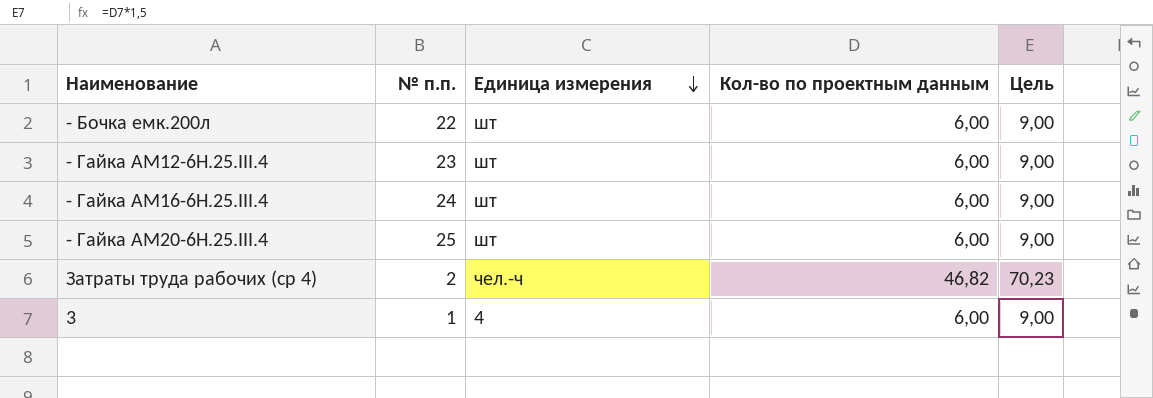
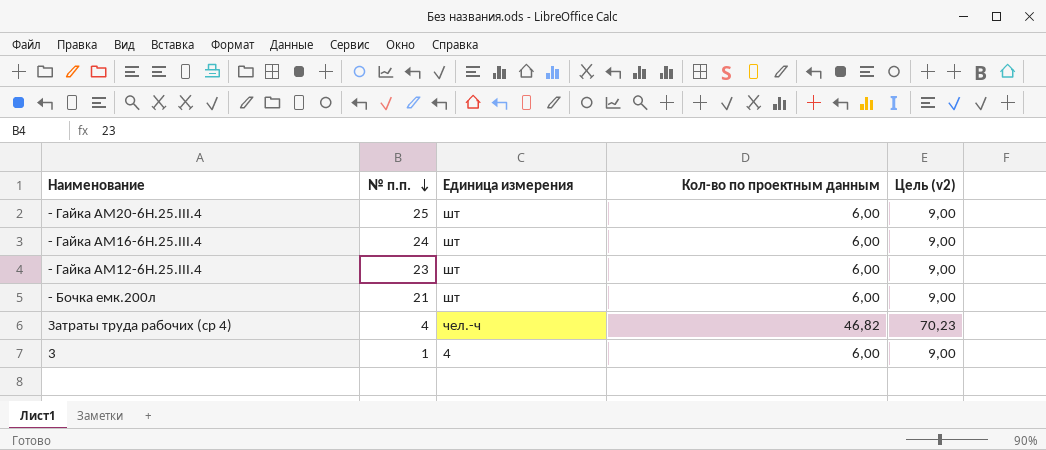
row order: Единица измерения descending -> № п.п. descending
column name: Цель -> Цель (v2)
- Бочка емк.200л | № п.п.: 22 -> 21
Затраты труда рабочих (ср 4) | № п.п.: 2 -> 4

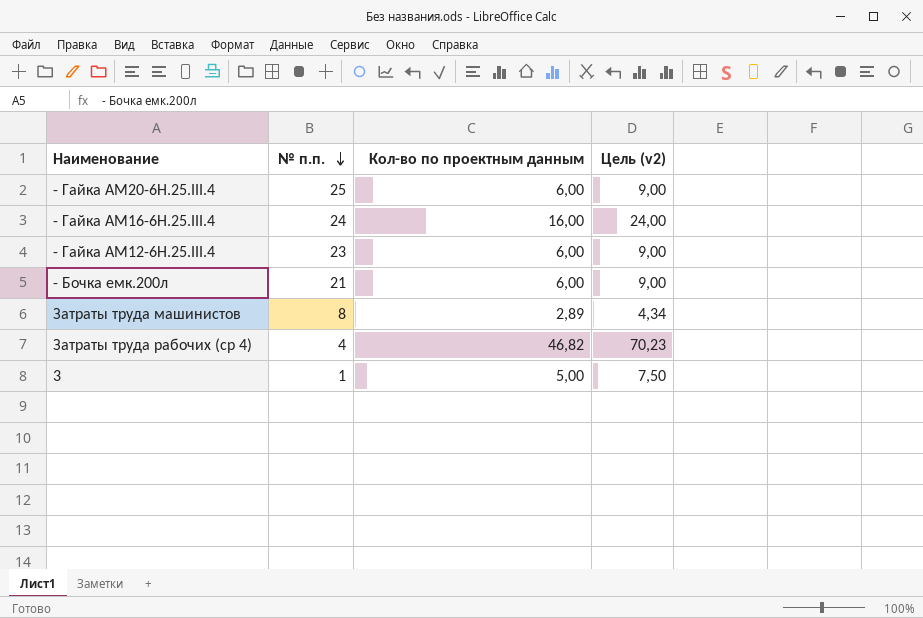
column Единица измерения | position: 3 -> none
- Гайка АМ16-6Н.25.III.4 | Кол-во по проектным данным: 6,00 -> 16,00
- Гайка АМ16-6Н.25.III.4 | Цель (v2): 9,00 -> 24,00
row Затраты труда машинистов: none -> 8 | 2,89 | 4,34
3 | Кол-во по проектным данным: 6,00 -> 5,00
3 | Цель (v2): 9,00 -> 7,50

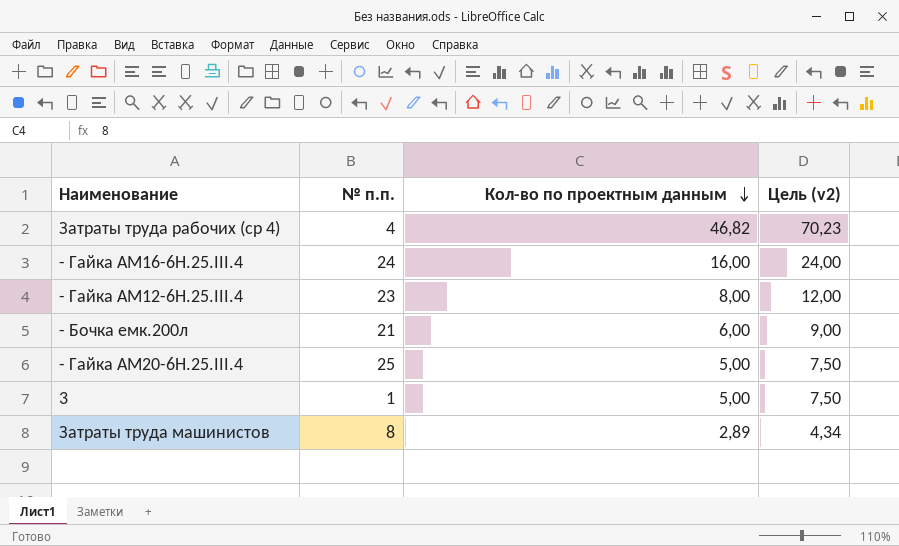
row order: № п.п. descending -> Кол-во по проектным данным descending
- Гайка АМ12-6Н.25.III.4 | Кол-во по проектным данным: 6,00 -> 8,00
- Гайка АМ12-6Н.25.III.4 | Цель (v2): 9,00 -> 12,00
- Гайка АМ20-6Н.25.III.4 | Кол-во по проектным данным: 6,00 -> 5,00
- Гайка АМ20-6Н.25.III.4 | Цель (v2): 9,00 -> 7,50

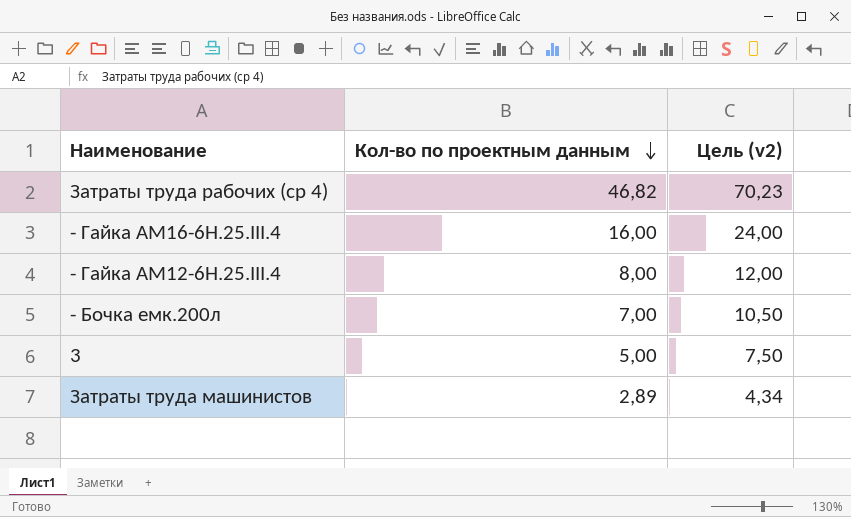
column № п.п. | position: 2 -> none
row - Гайка АМ20-6Н.25.III.4: 25 | 5,00 | 7,50 -> none
- Бочка емк.200л | Кол-во по проектным данным: 6,00 -> 7,00
- Бочка емк.200л | Цель (v2): 9,00 -> 10,50

